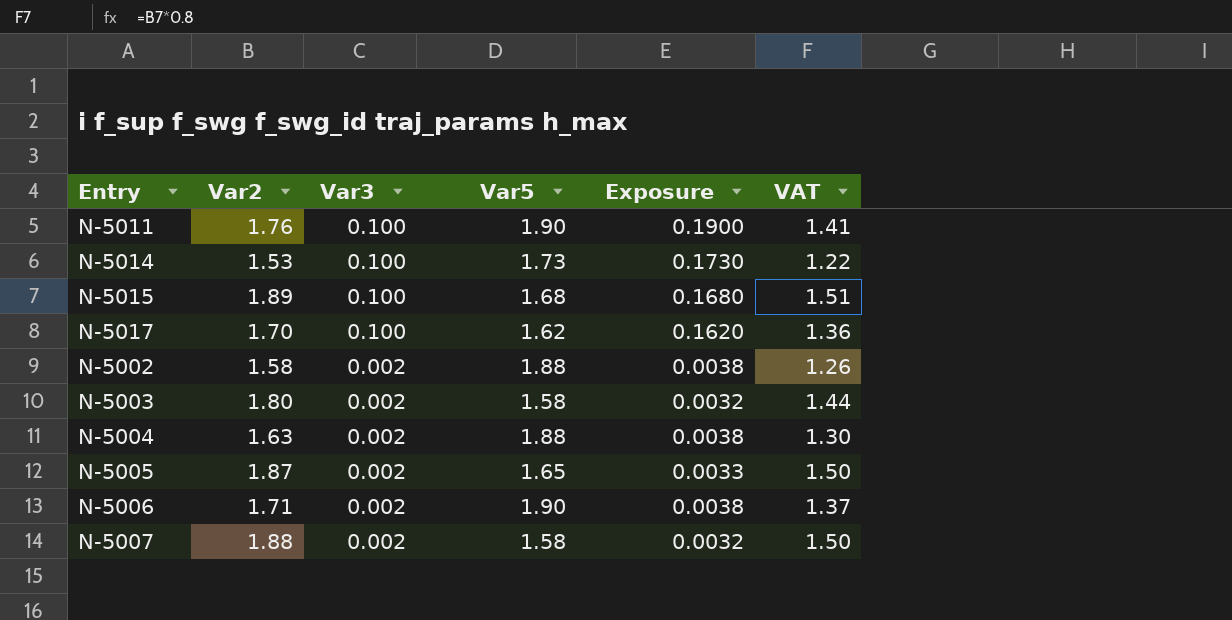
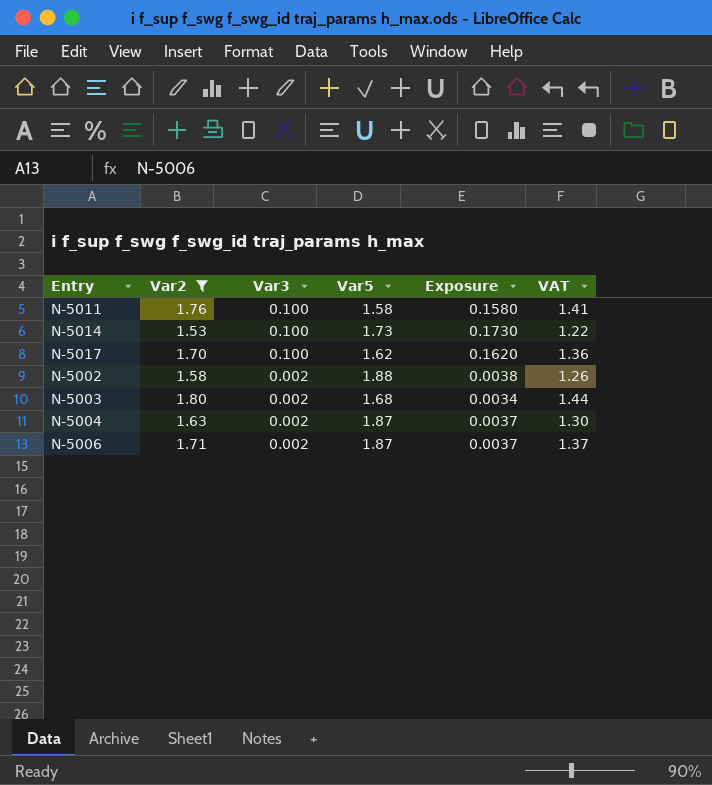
filter: none -> Var2 <= 1.80
N-5011 | Var5: 1.90 -> 1.58
N-5011 | Exposure: 0.1900 -> 0.1580
N-5003 | Var5: 1.58 -> 1.68
N-5003 | Exposure: 0.0032 -> 0.0034
N-5004 | Var5: 1.88 -> 1.87
N-5004 | Exposure: 0.0038 -> 0.0037
N-5006 | Var5: 1.90 -> 1.87
N-5006 | Exposure: 0.0038 -> 0.0037

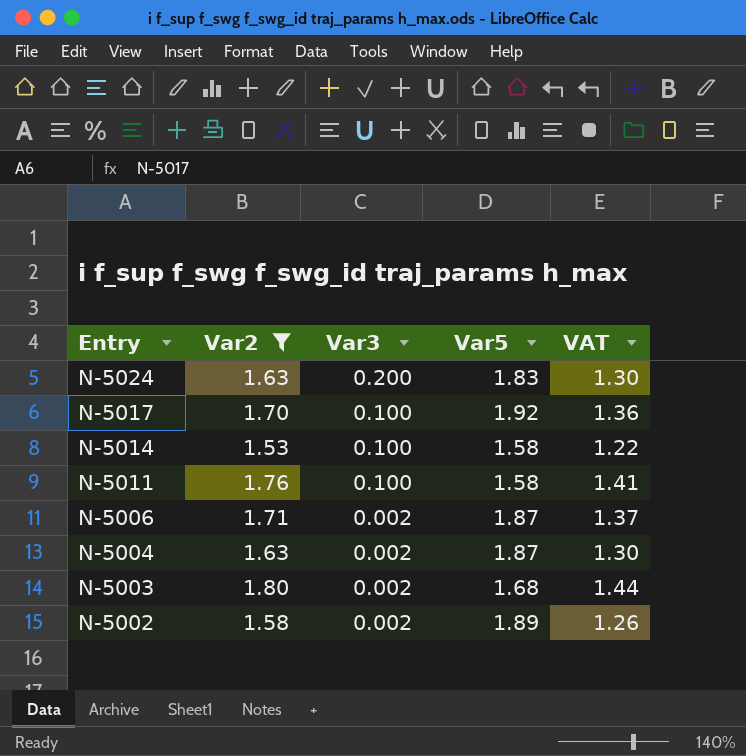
row order: Var3 descending -> Entry descending
column Exposure | formula: [Var3] * [Var5] -> none
row N-5024: none -> 1.63 | 0.200 | 1.83 | 1.30
N-5017 | Var5: 1.62 -> 1.92
N-5014 | Var5: 1.73 -> 1.58
N-5002 | Var5: 1.88 -> 1.89

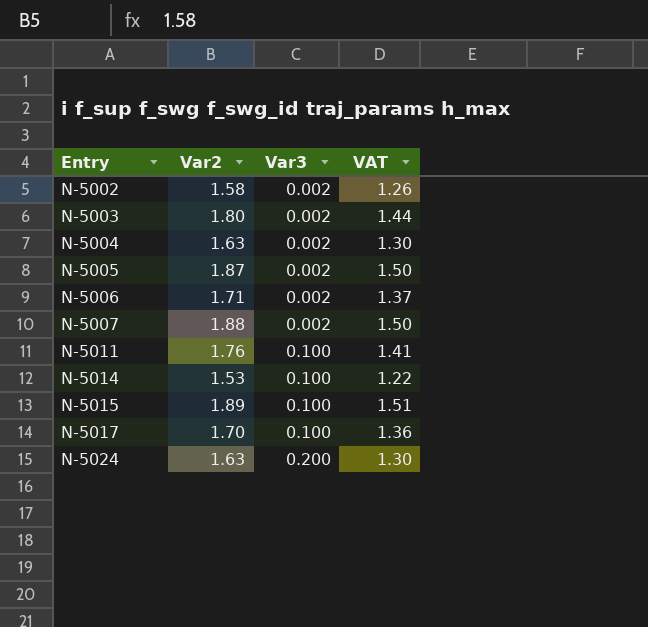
filter: Var2 <= 1.80 -> none
row order: Entry descending -> Entry ascending
column Var5 | position: 4 -> none

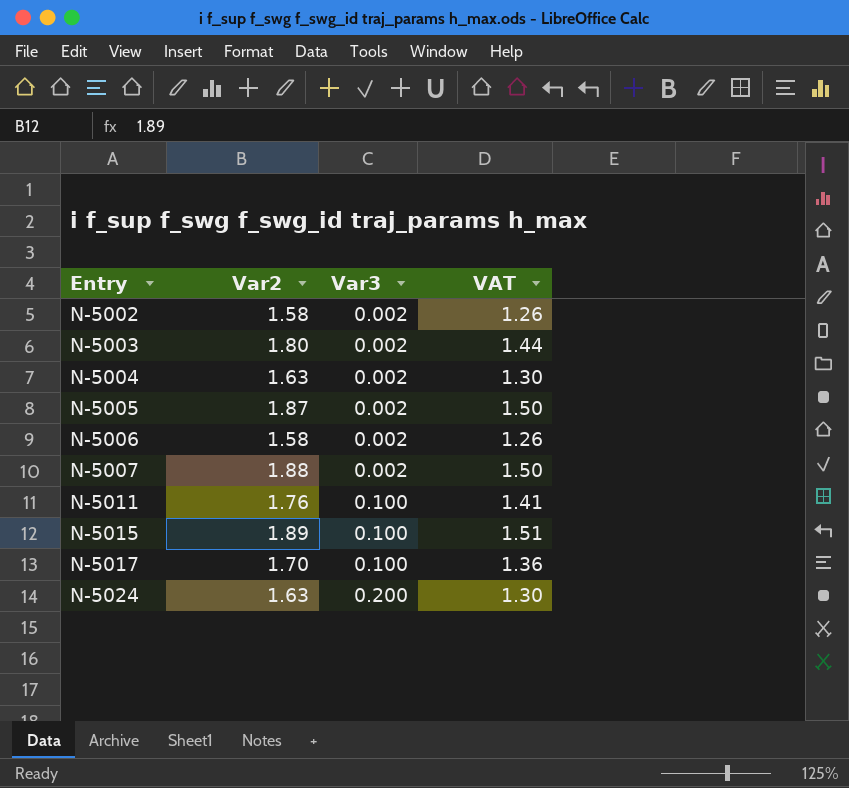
row N-5014: 1.53 | 0.100 | 1.22 -> none
N-5006 | Var2: 1.71 -> 1.58
N-5006 | VAT: 1.37 -> 1.26

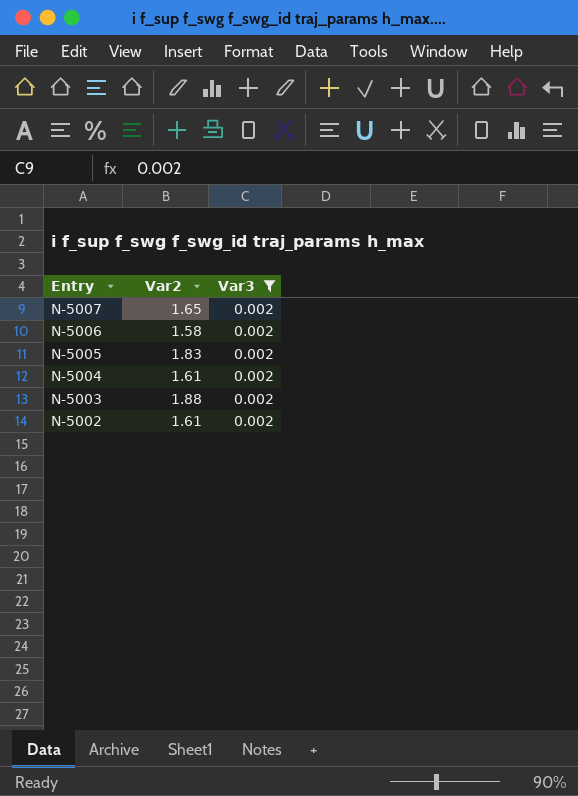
filter: none -> Var3 = 0.002
row order: Entry ascending -> Entry descending
column VAT | formula: [Var2] * 0.8 -> none
N-5007 | Var2: 1.88 -> 1.65
N-5005 | Var2: 1.87 -> 1.83
N-5004 | Var2: 1.63 -> 1.61
N-5003 | Var2: 1.80 -> 1.88
N-5002 | Var2: 1.58 -> 1.61

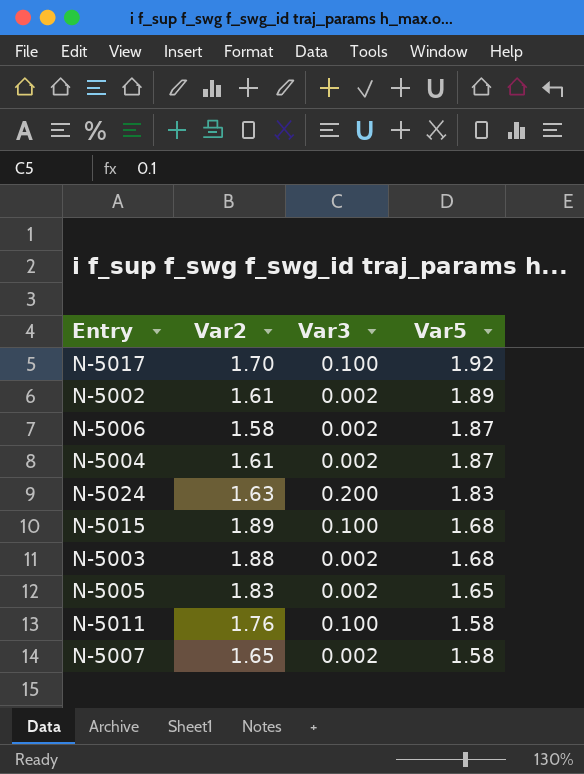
filter: Var3 = 0.002 -> none
row order: Entry descending -> Var5 descending
column Var5 | position: none -> 4

